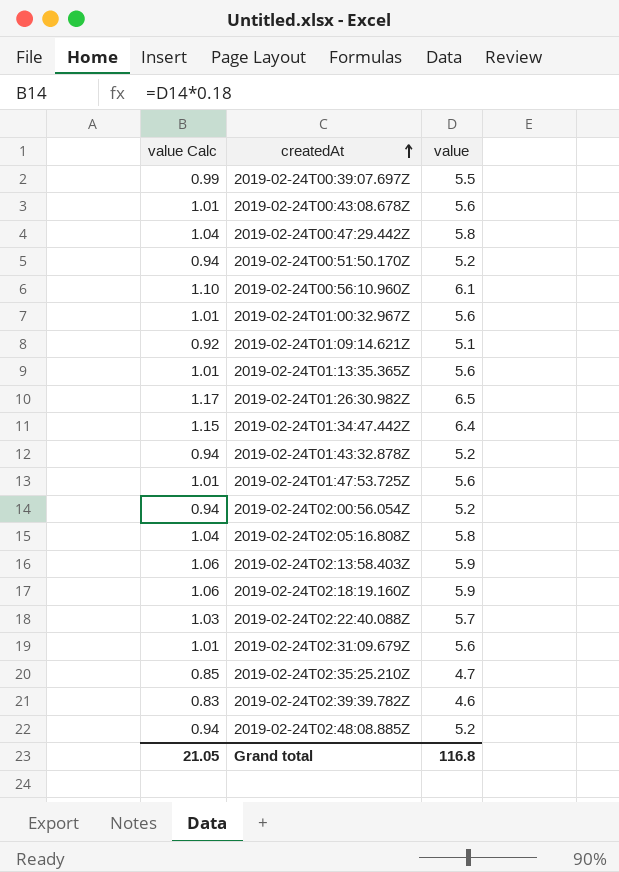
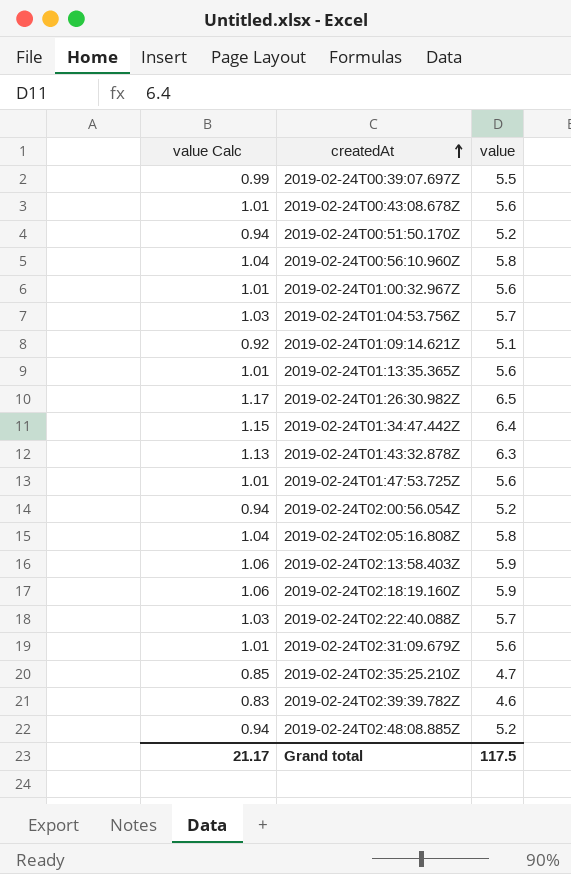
row 2019-02-24T00:47:29.442Z: 1.04 | 5.8 -> none
2019-02-24T00:56:10.960Z | value Calc: 1.10 -> 1.04
2019-02-24T00:56:10.960Z | value: 6.1 -> 5.8
row 2019-02-24T01:04:53.756Z: none -> 1.03 | 5.7
2019-02-24T01:43:32.878Z | value Calc: 0.94 -> 1.13
2019-02-24T01:43:32.878Z | value: 5.2 -> 6.3
Grand total | value Calc: 21.05 -> 21.17
Grand total | value: 116.8 -> 117.5

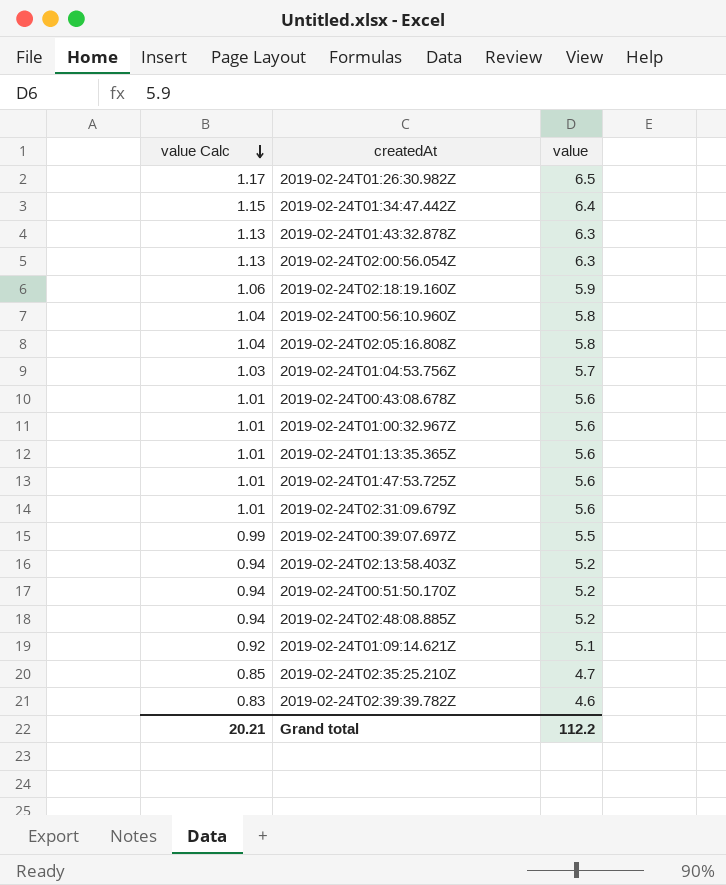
row order: createdAt ascending -> value Calc descending
row 2019-02-24T02:22:40.088Z: 1.03 | 5.7 -> none
2019-02-24T02:00:56.054Z | value Calc: 0.94 -> 1.13
2019-02-24T02:00:56.054Z | value: 5.2 -> 6.3
2019-02-24T02:13:58.403Z | value Calc: 1.06 -> 0.94
2019-02-24T02:13:58.403Z | value: 5.9 -> 5.2
Grand total | value Calc: 21.17 -> 20.21
Grand total | value: 117.5 -> 112.2

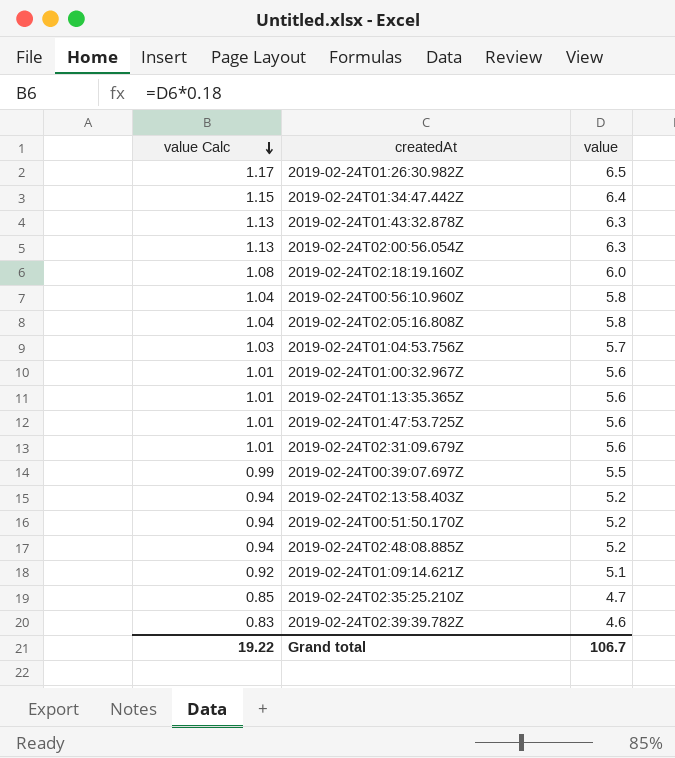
row 2019-02-24T00:43:08.678Z: 1.01 | 5.6 -> none
2019-02-24T02:18:19.160Z | value Calc: 1.06 -> 1.08
2019-02-24T02:18:19.160Z | value: 5.9 -> 6.0
Grand total | value Calc: 20.21 -> 19.22
Grand total | value: 112.2 -> 106.7

